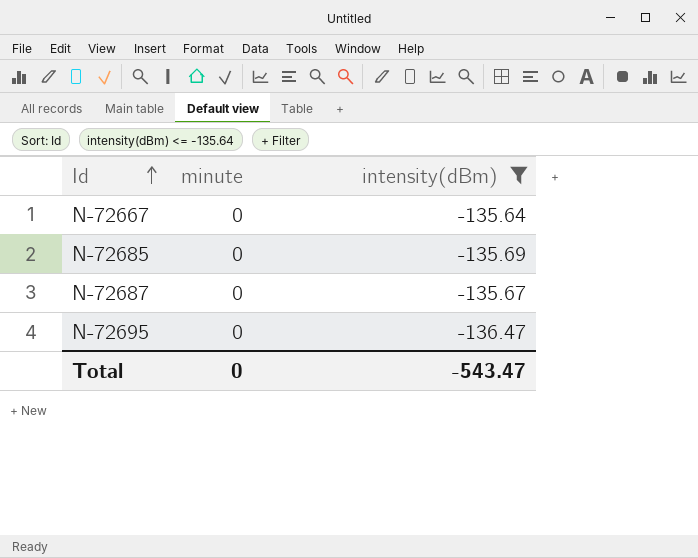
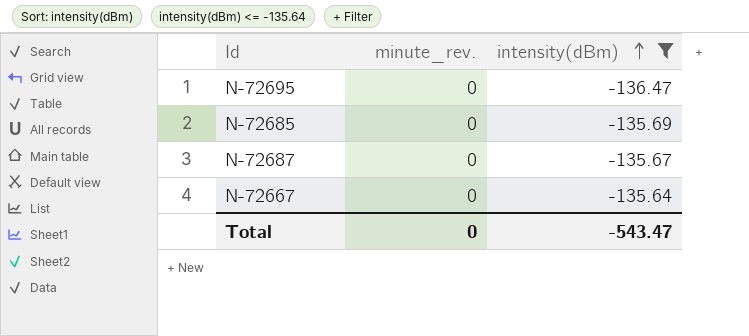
row order: Id ascending -> intensity(dBm) ascending
column name: minute -> minute_rev.

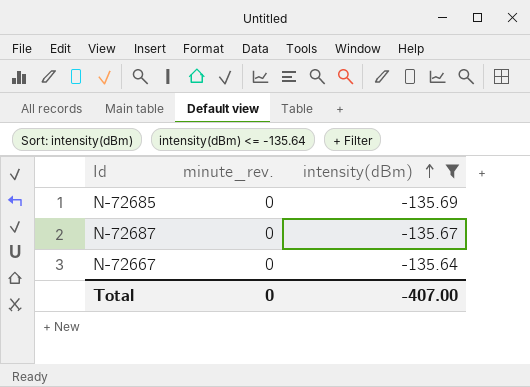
row N-72695: 0 | -136.47 -> none
Total | intensity(dBm): -543.47 -> -407.00

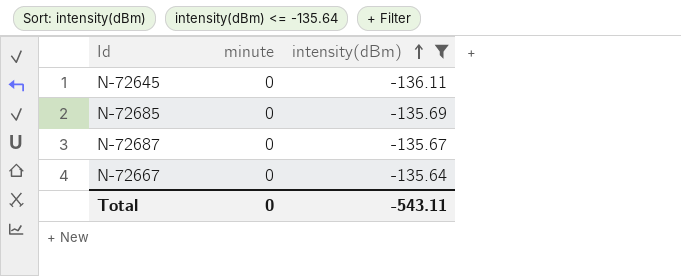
column name: minute_rev. -> minute
row N-72645: none -> 0 | -136.11
Total | intensity(dBm): -407.00 -> -543.11

